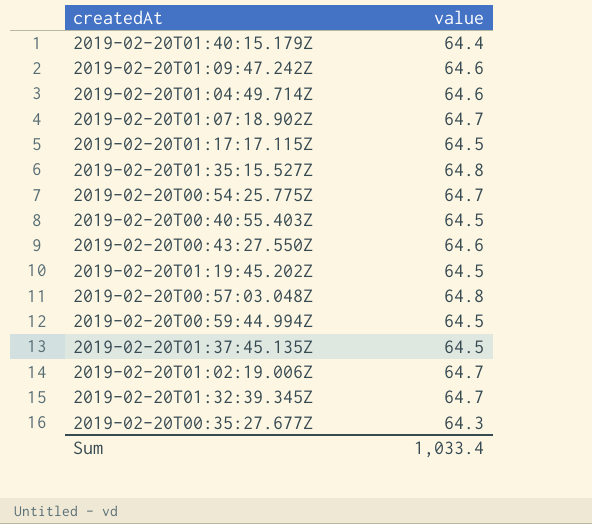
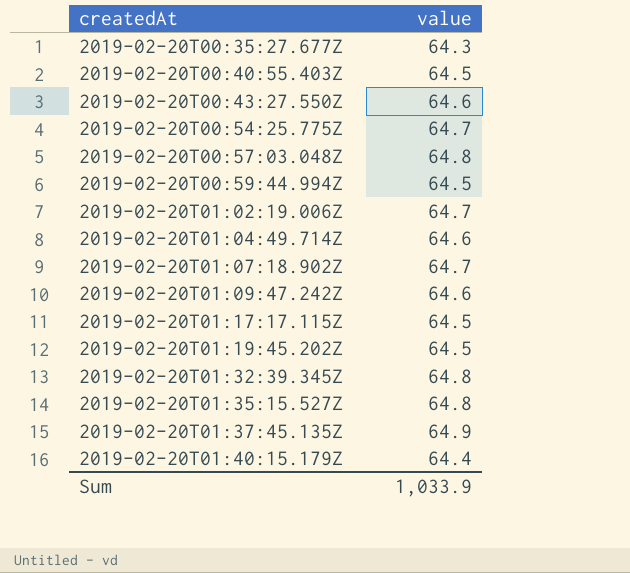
row order: none -> createdAt ascending
2019-02-20T01:32:39.345Z | value: 64.7 -> 64.8
2019-02-20T01:37:45.135Z | value: 64.5 -> 64.9
Sum | value: 1,033.4 -> 1,033.9

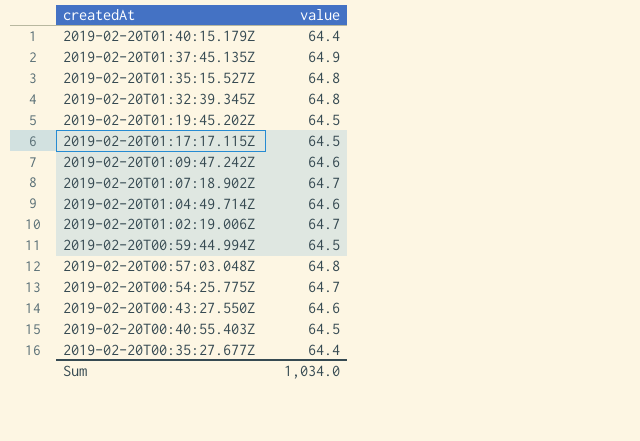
row order: createdAt ascending -> createdAt descending
2019-02-20T00:35:27.677Z | value: 64.3 -> 64.4
Sum | value: 1,033.9 -> 1,034.0

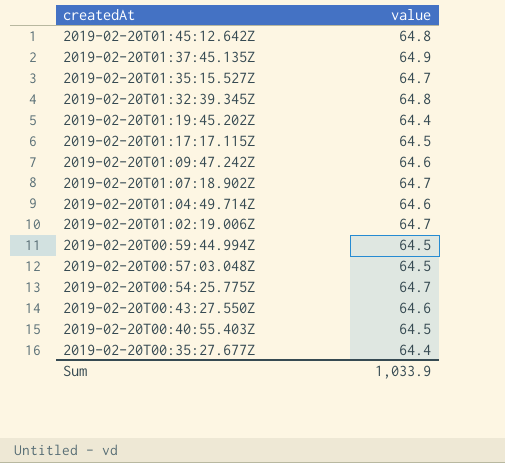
row 2019-02-20T01:40:15.179Z: 64.4 -> none
row 2019-02-20T01:45:12.642Z: none -> 64.8
2019-02-20T01:35:15.527Z | value: 64.8 -> 64.7
2019-02-20T01:19:45.202Z | value: 64.5 -> 64.4
2019-02-20T00:57:03.048Z | value: 64.8 -> 64.5
Sum | value: 1,034.0 -> 1,033.9

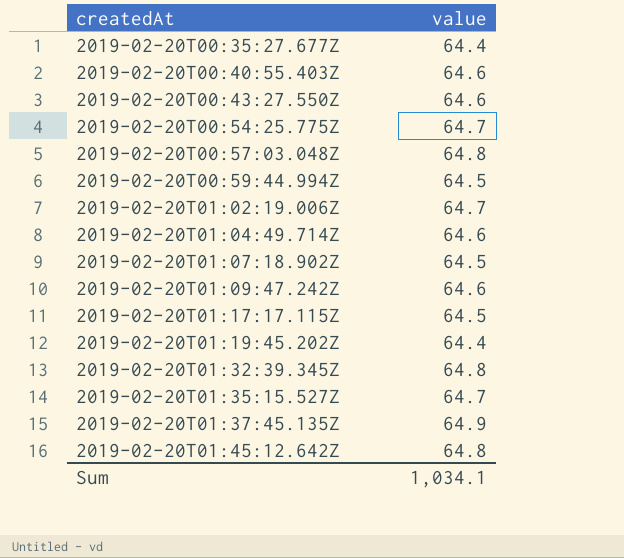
row order: createdAt descending -> createdAt ascending
2019-02-20T00:40:55.403Z | value: 64.5 -> 64.6
2019-02-20T00:57:03.048Z | value: 64.5 -> 64.8
2019-02-20T01:07:18.902Z | value: 64.7 -> 64.5
Sum | value: 1,033.9 -> 1,034.1

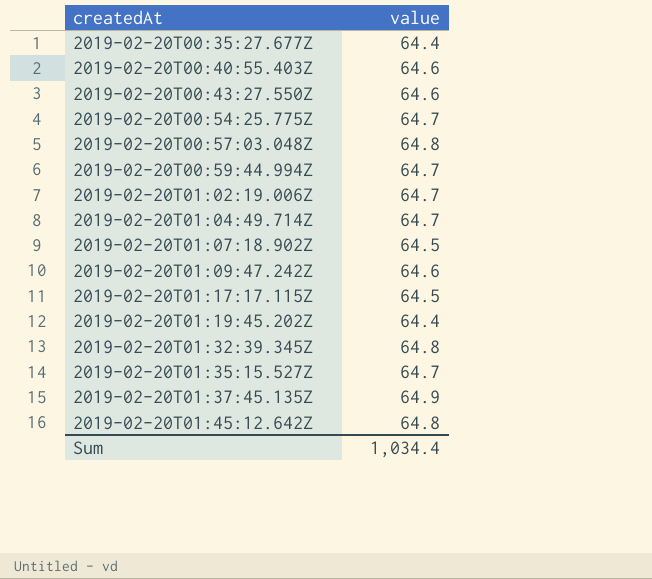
2019-02-20T00:59:44.994Z | value: 64.5 -> 64.7
2019-02-20T01:04:49.714Z | value: 64.6 -> 64.7
Sum | value: 1,034.1 -> 1,034.4

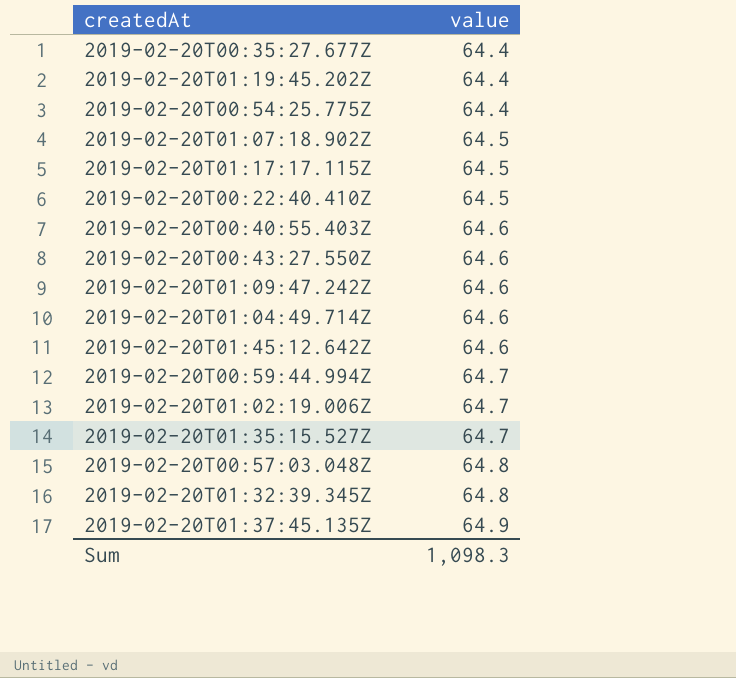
row order: createdAt ascending -> value ascending
2019-02-20T00:54:25.775Z | value: 64.7 -> 64.4
row 2019-02-20T00:22:40.410Z: none -> 64.5
2019-02-20T01:04:49.714Z | value: 64.7 -> 64.6
2019-02-20T01:45:12.642Z | value: 64.8 -> 64.6
Sum | value: 1,034.4 -> 1,098.3

